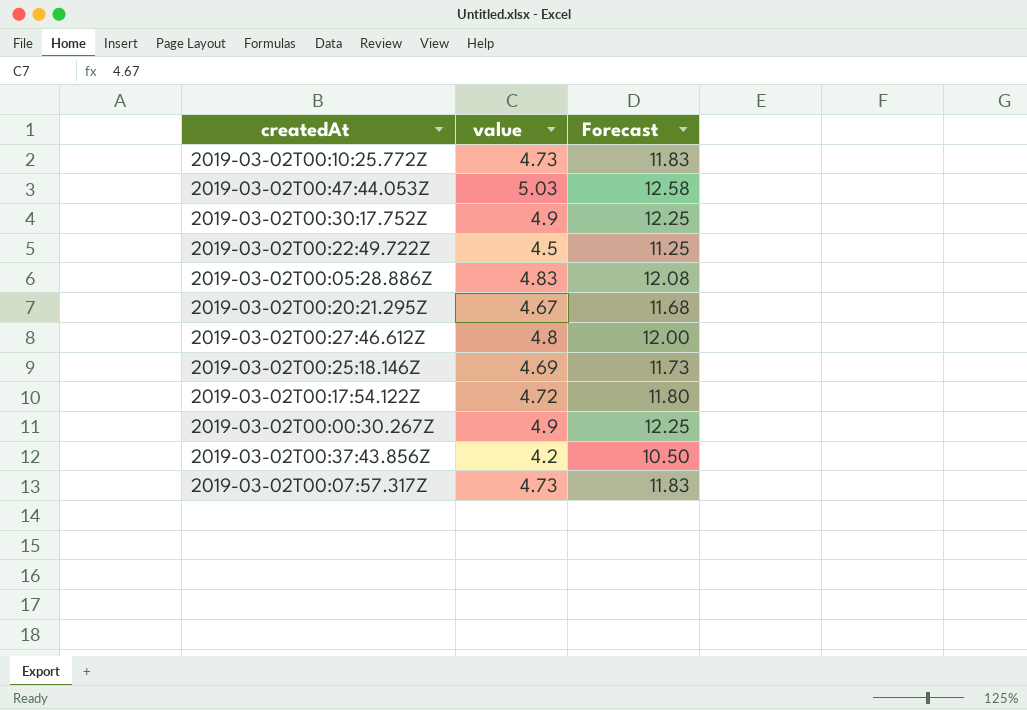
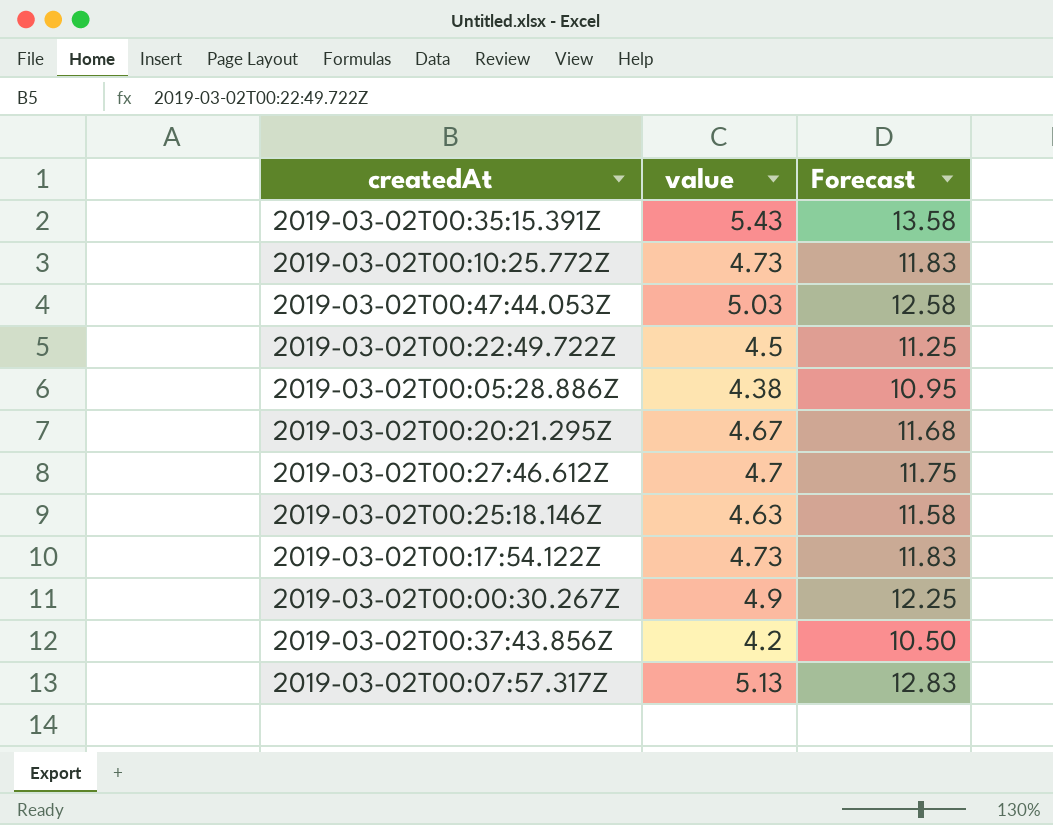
row 2019-03-02T00:30:17.752Z: 4.9 | 12.25 -> none
row 2019-03-02T00:35:15.391Z: none -> 5.43 | 13.58
2019-03-02T00:05:28.886Z | value: 4.83 -> 4.38
2019-03-02T00:05:28.886Z | Forecast: 12.08 -> 10.95
2019-03-02T00:27:46.612Z | value: 4.8 -> 4.7
2019-03-02T00:27:46.612Z | Forecast: 12.00 -> 11.75
2019-03-02T00:25:18.146Z | value: 4.69 -> 4.63
2019-03-02T00:25:18.146Z | Forecast: 11.73 -> 11.58
2019-03-02T00:17:54.122Z | value: 4.72 -> 4.73
2019-03-02T00:17:54.122Z | Forecast: 11.80 -> 11.83
2019-03-02T00:07:57.317Z | value: 4.73 -> 5.13
2019-03-02T00:07:57.317Z | Forecast: 11.83 -> 12.83

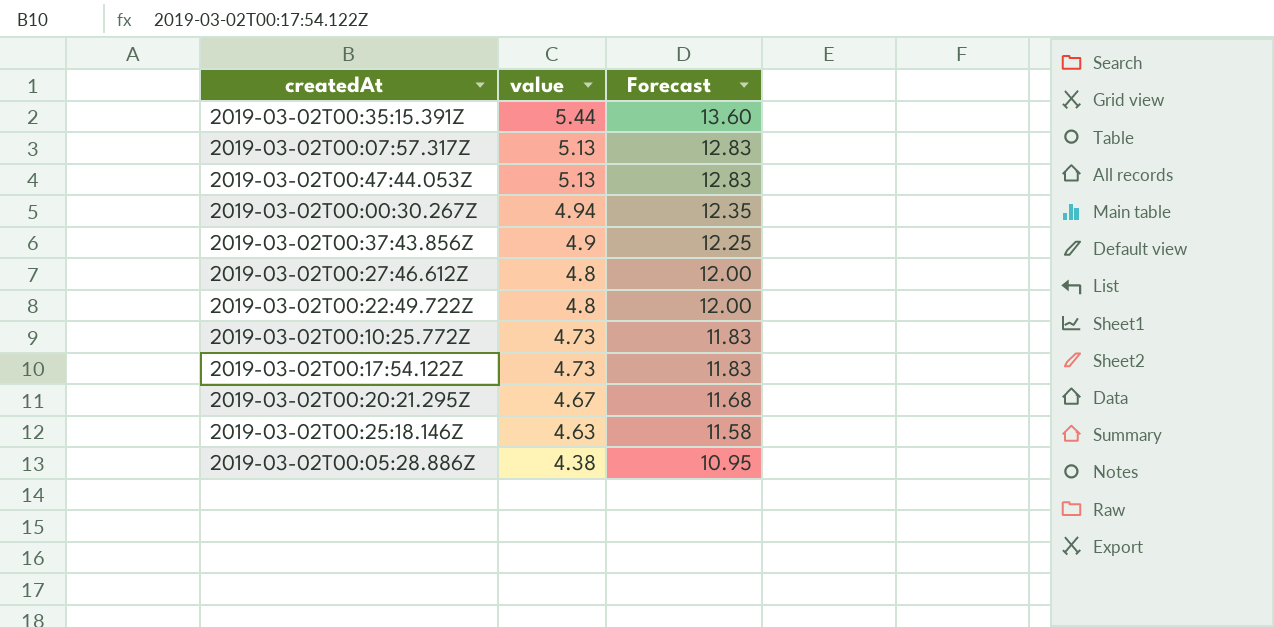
row order: none -> value descending
2019-03-02T00:35:15.391Z | value: 5.43 -> 5.44
2019-03-02T00:35:15.391Z | Forecast: 13.58 -> 13.60
2019-03-02T00:47:44.053Z | value: 5.03 -> 5.13
2019-03-02T00:47:44.053Z | Forecast: 12.58 -> 12.83
2019-03-02T00:00:30.267Z | value: 4.9 -> 4.94
2019-03-02T00:00:30.267Z | Forecast: 12.25 -> 12.35
2019-03-02T00:37:43.856Z | value: 4.2 -> 4.9
2019-03-02T00:37:43.856Z | Forecast: 10.50 -> 12.25
2019-03-02T00:27:46.612Z | value: 4.7 -> 4.8
2019-03-02T00:27:46.612Z | Forecast: 11.75 -> 12.00
2019-03-02T00:22:49.722Z | value: 4.5 -> 4.8
2019-03-02T00:22:49.722Z | Forecast: 11.25 -> 12.00

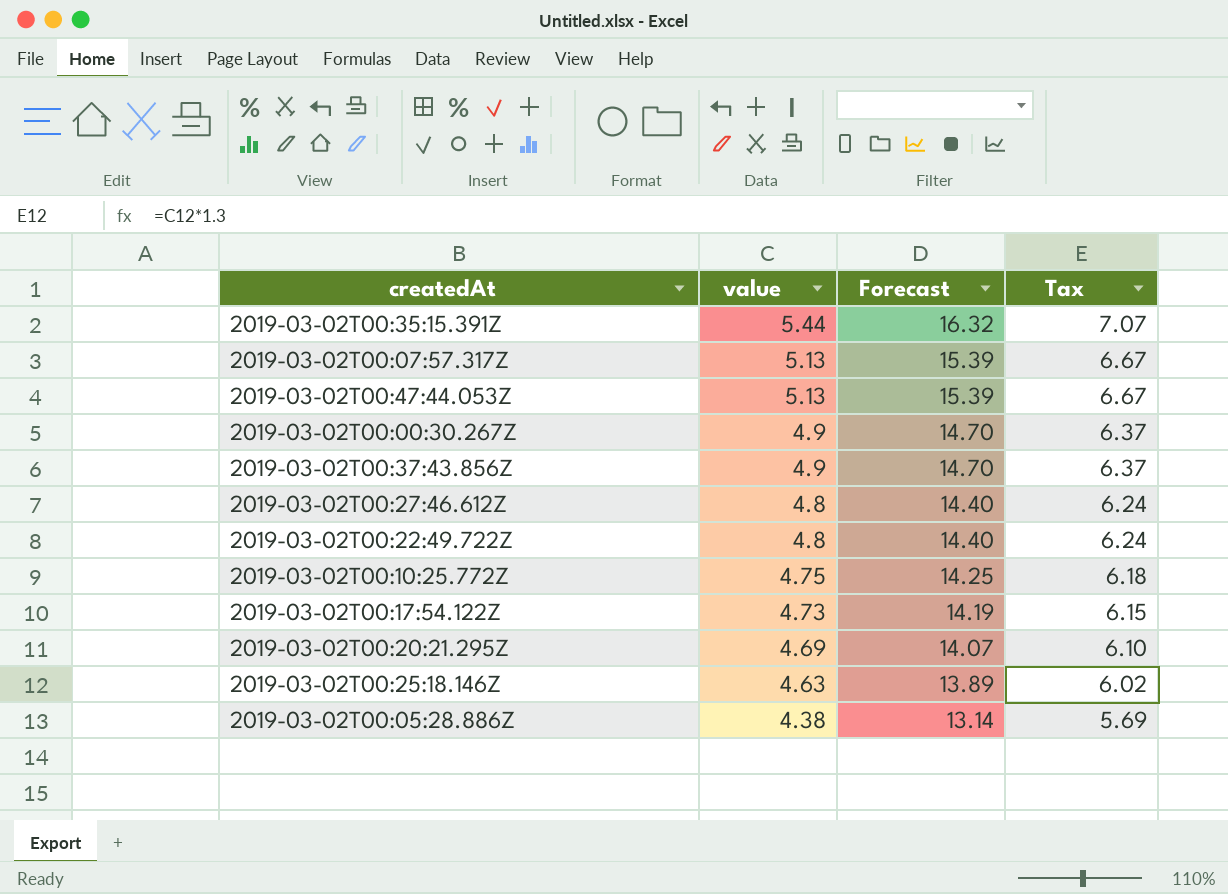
column Forecast | formula: [value] * 2.5 -> [value] * 3
column Tax | formula: none -> [value] * 1.3
2019-03-02T00:00:30.267Z | value: 4.94 -> 4.9
2019-03-02T00:10:25.772Z | value: 4.73 -> 4.75
2019-03-02T00:20:21.295Z | value: 4.67 -> 4.69

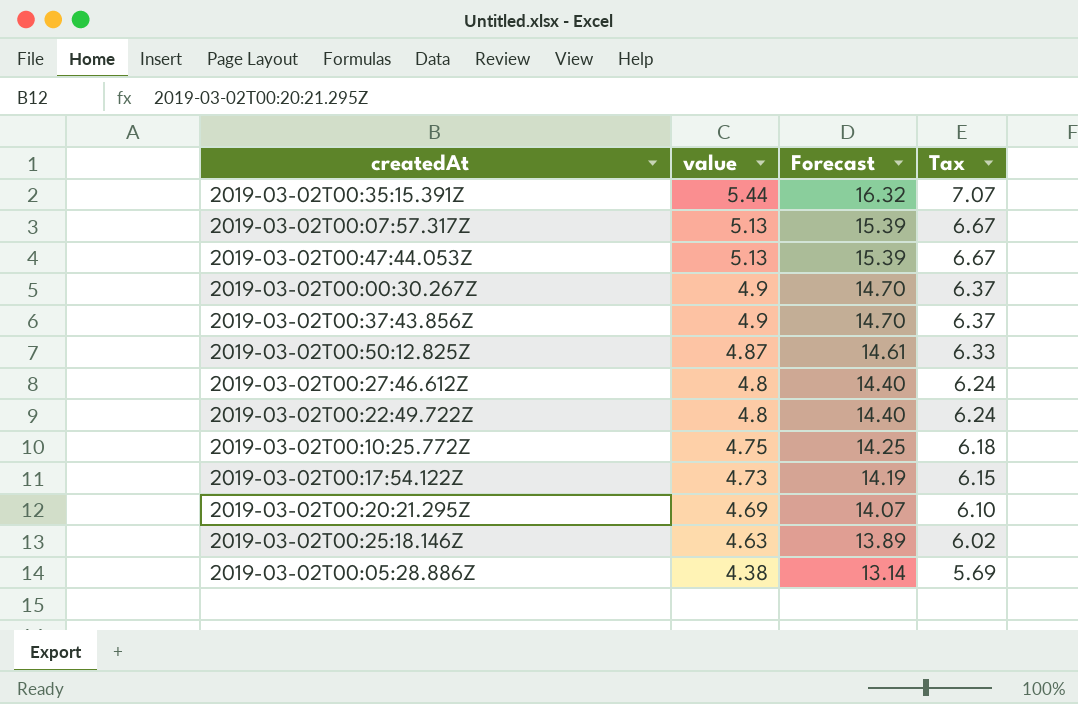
row 2019-03-02T00:50:12.825Z: none -> 4.87 | 14.61 | 6.33

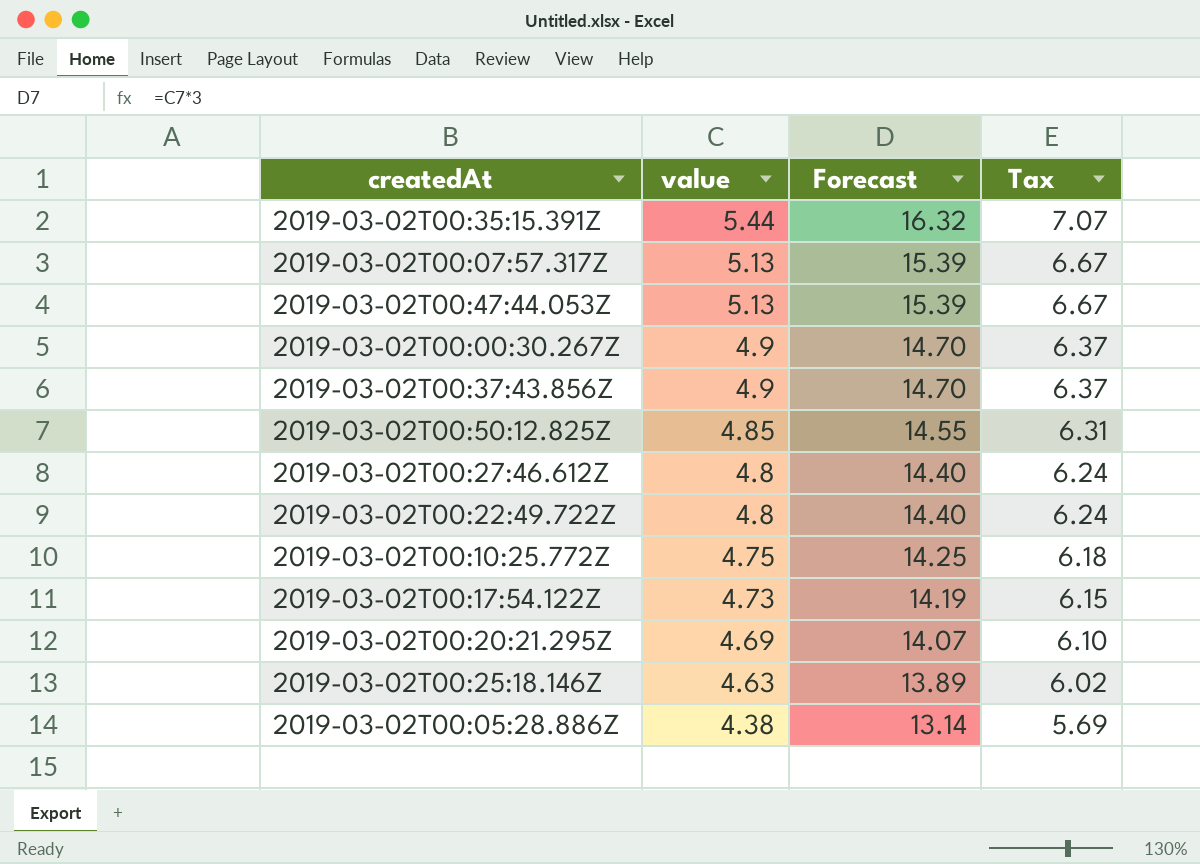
2019-03-02T00:50:12.825Z | value: 4.87 -> 4.85
2019-03-02T00:50:12.825Z | Forecast: 14.61 -> 14.55
2019-03-02T00:50:12.825Z | Tax: 6.33 -> 6.31

